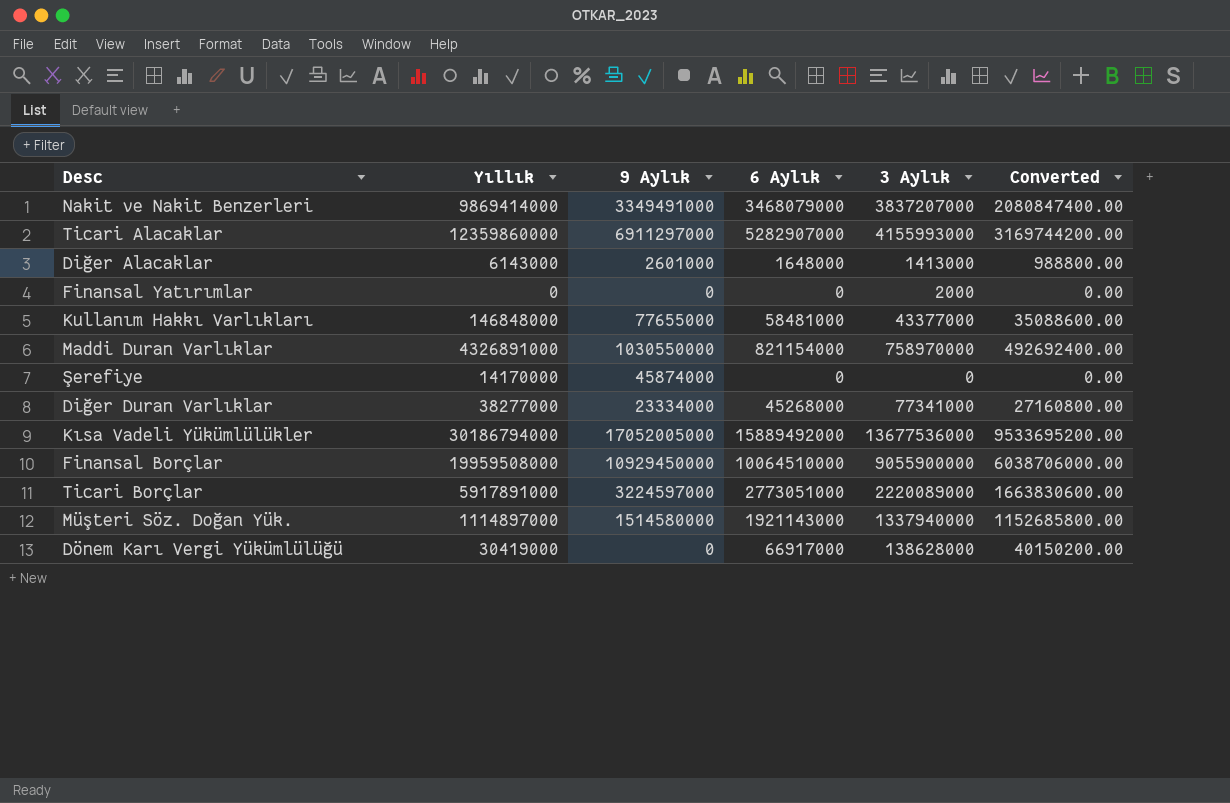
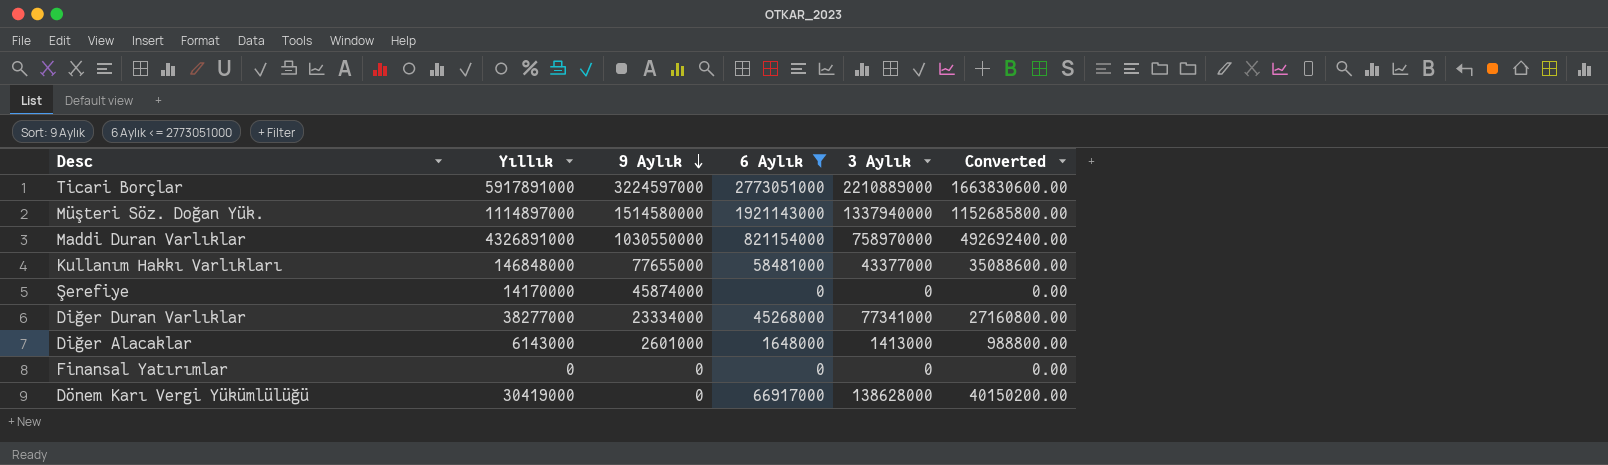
filter: none -> 6 Aylık <= 2773051000
row order: none -> 9 Aylık descending
Ticari Borçlar | 3 Aylık: 2220089000 -> 2210889000
Finansal Yatırımlar | 3 Aylık: 2000 -> 0

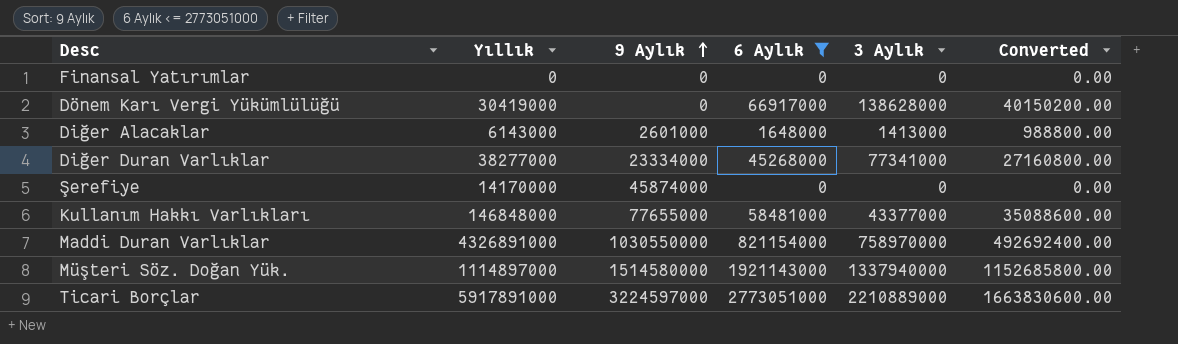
row order: 9 Aylık descending -> 9 Aylık ascending

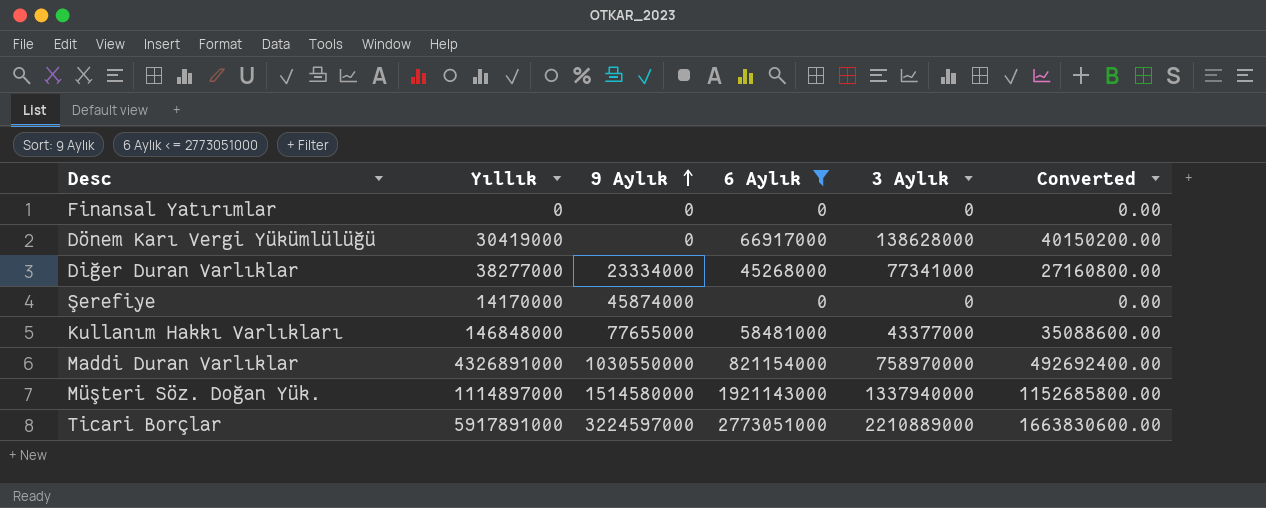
row Diğer Alacaklar: 6143000 | 2601000 | 1648000 | 1413000 | 988800.00 -> none

